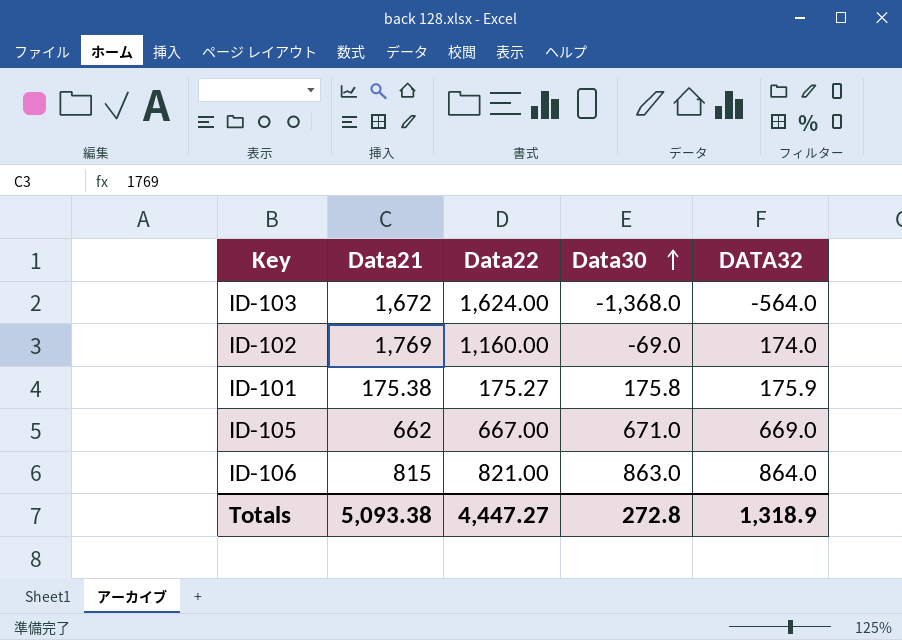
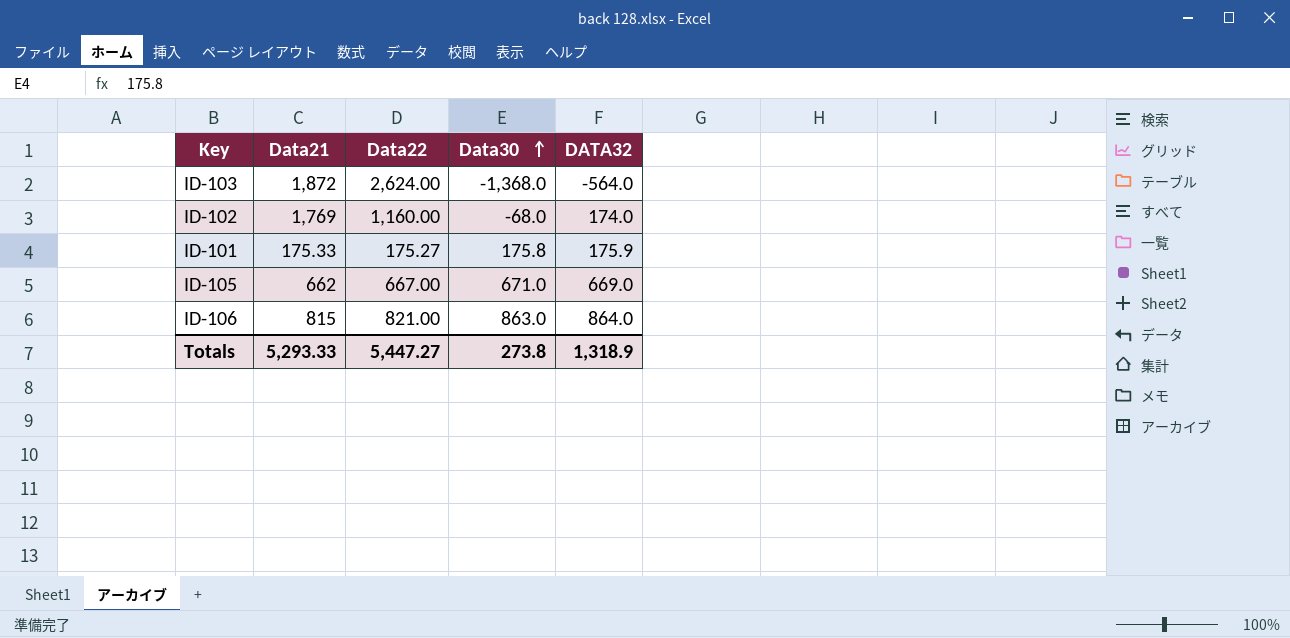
ID-103 | Data21: 1,672 -> 1,872
ID-103 | Data22: 1,624.00 -> 2,624.00
ID-102 | Data30: -69.0 -> -68.0
ID-101 | Data21: 175.38 -> 175.33
Totals | Data21: 5,093.38 -> 5,293.33
Totals | Data22: 4,447.27 -> 5,447.27
Totals | Data30: 272.8 -> 273.8

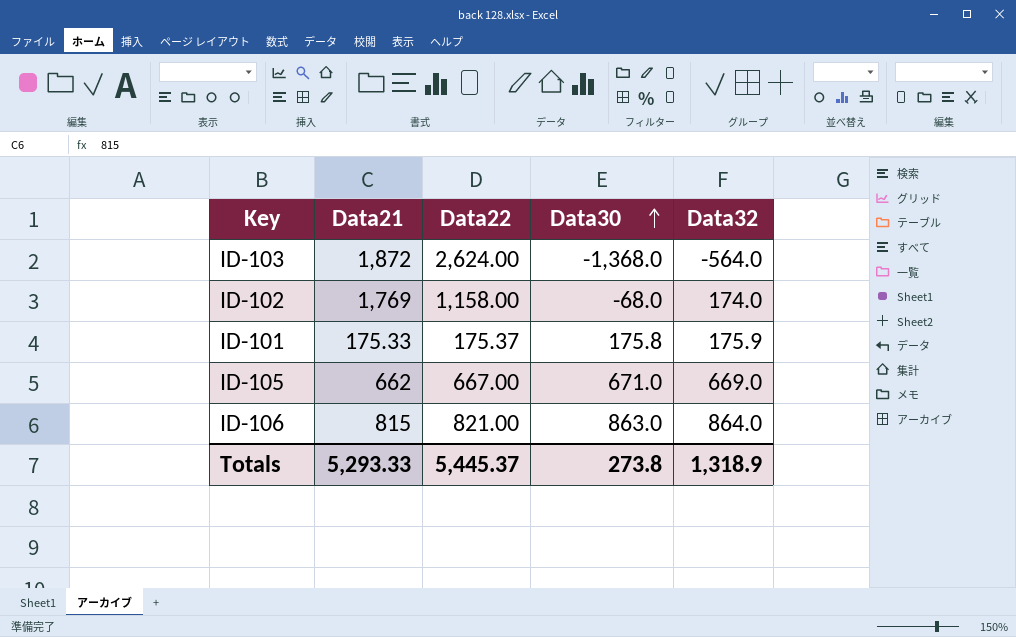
column name: DATA32 -> Data32
ID-102 | Data22: 1,160.00 -> 1,158.00
ID-101 | Data22: 175.27 -> 175.37
Totals | Data22: 5,447.27 -> 5,445.37

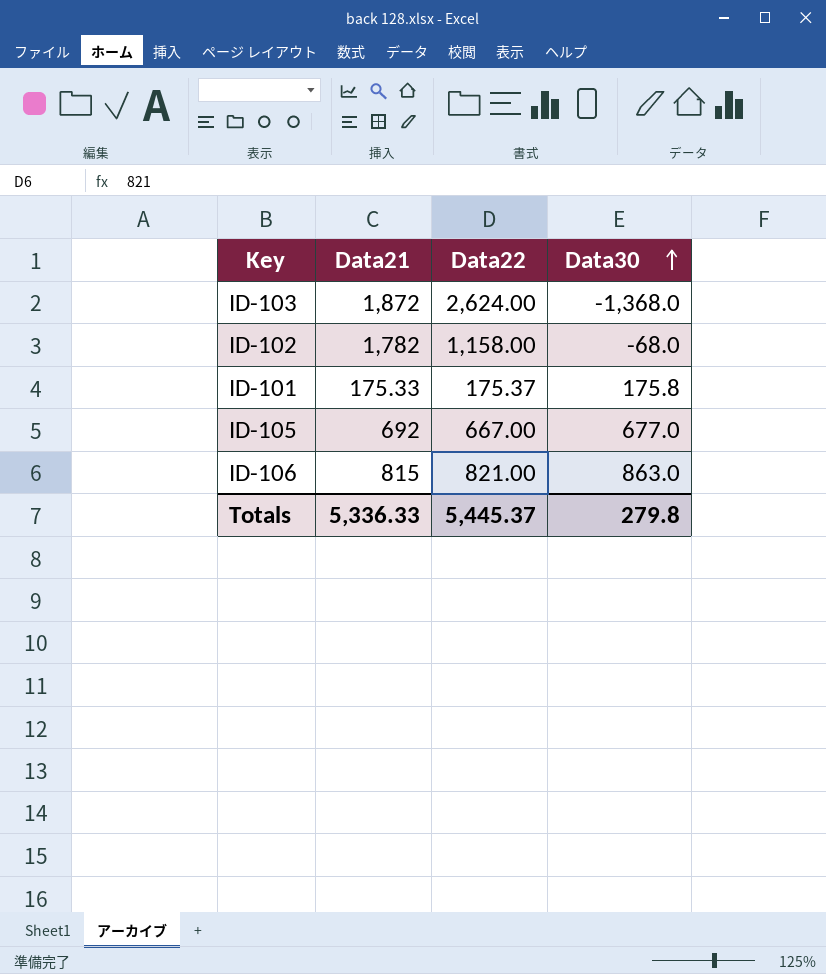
column Data32 | position: 5 -> none
ID-102 | Data21: 1,769 -> 1,782
ID-105 | Data21: 662 -> 692
ID-105 | Data30: 671.0 -> 677.0
Totals | Data21: 5,293.33 -> 5,336.33
Totals | Data30: 273.8 -> 279.8

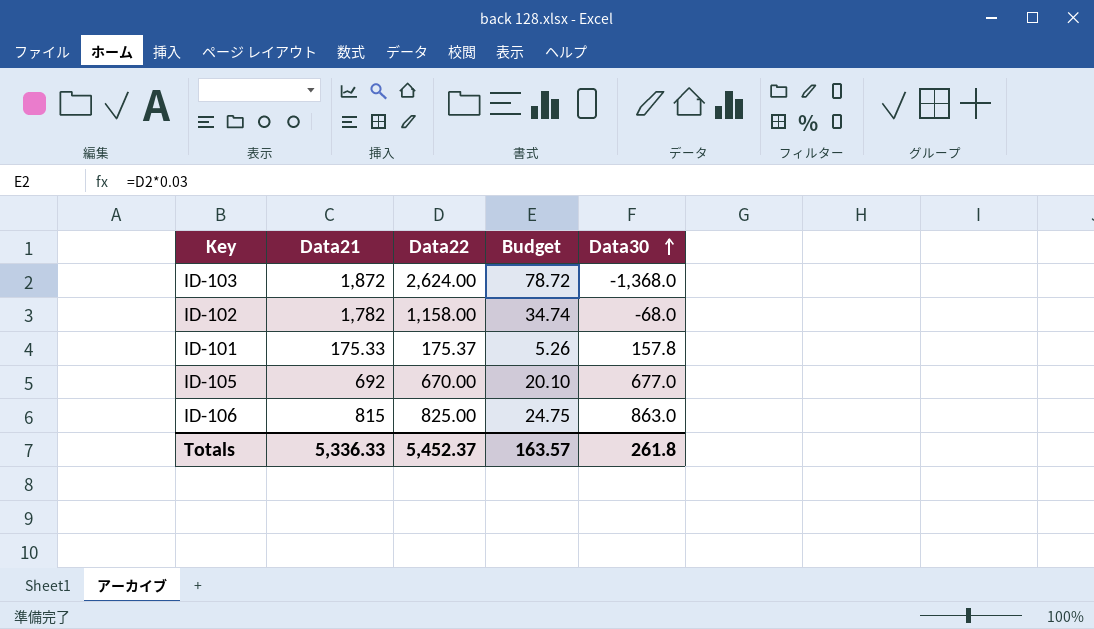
column Budget | formula: none -> [Data22] * 0.03
ID-101 | Data30: 175.8 -> 157.8
ID-105 | Data22: 667.00 -> 670.00
ID-106 | Data22: 821.00 -> 825.00
Totals | Data22: 5,445.37 -> 5,452.37
Totals | Data30: 279.8 -> 261.8

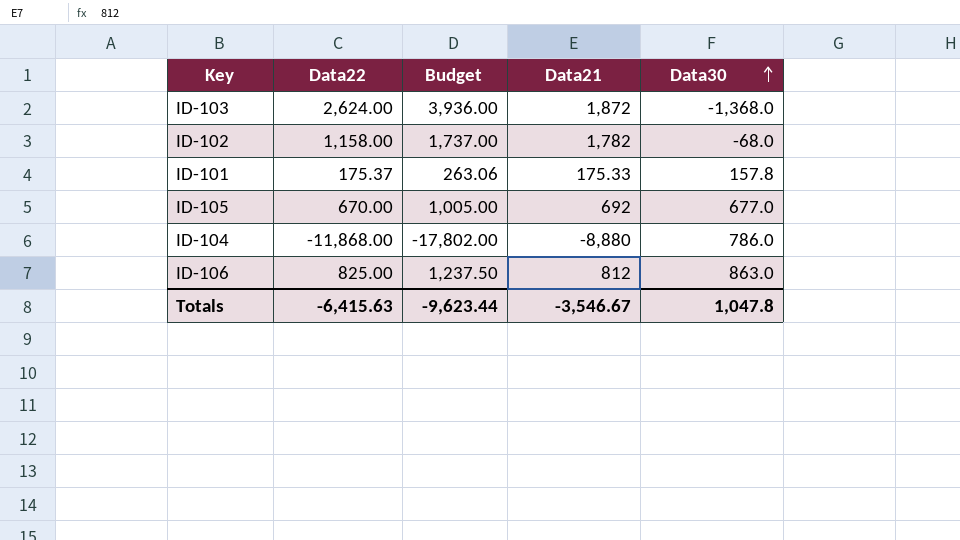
column Budget | formula: [Data22] * 0.03 -> [Data22] * 1.5
column Data21 | position: 2 -> 4
row ID-104: none -> -11,868.00 | -17,802.00 | -8,880 | 786.0
ID-106 | Data21: 815 -> 812
Totals | Data22: 5,452.37 -> -6,415.63
Totals | Budget: 163.57 -> -9,623.44
Totals | Data21: 5,336.33 -> -3,546.67
Totals | Data30: 261.8 -> 1,047.8

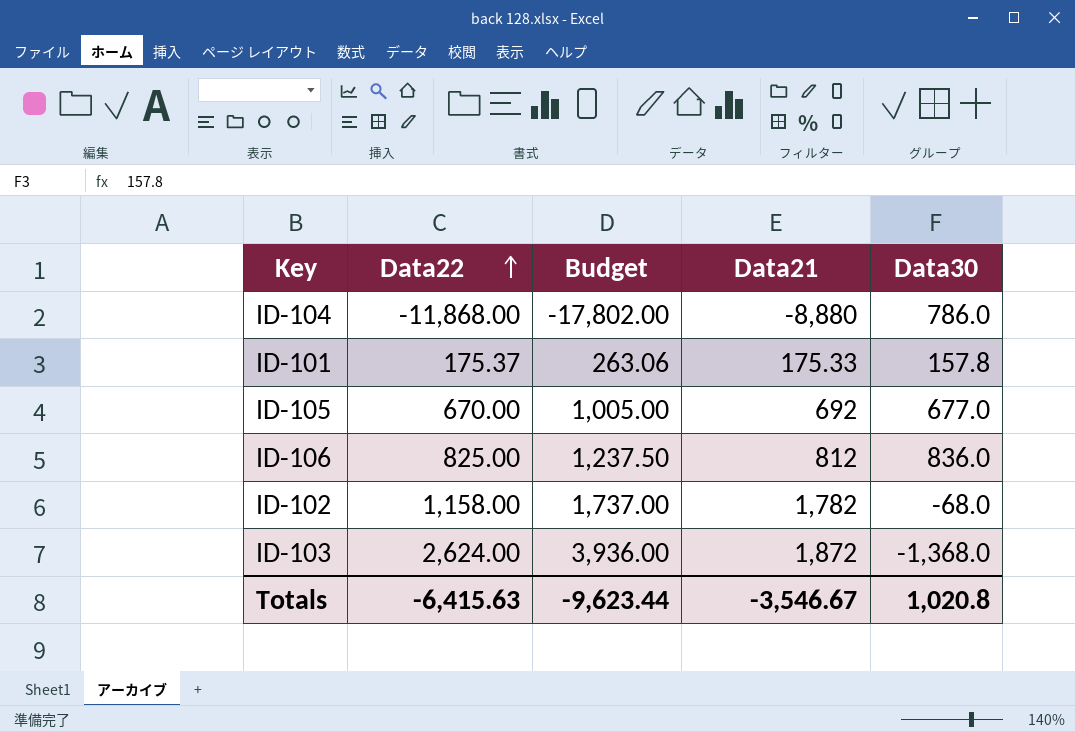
row order: Data30 ascending -> Data22 ascending
ID-106 | Data30: 863.0 -> 836.0
Totals | Data30: 1,047.8 -> 1,020.8

